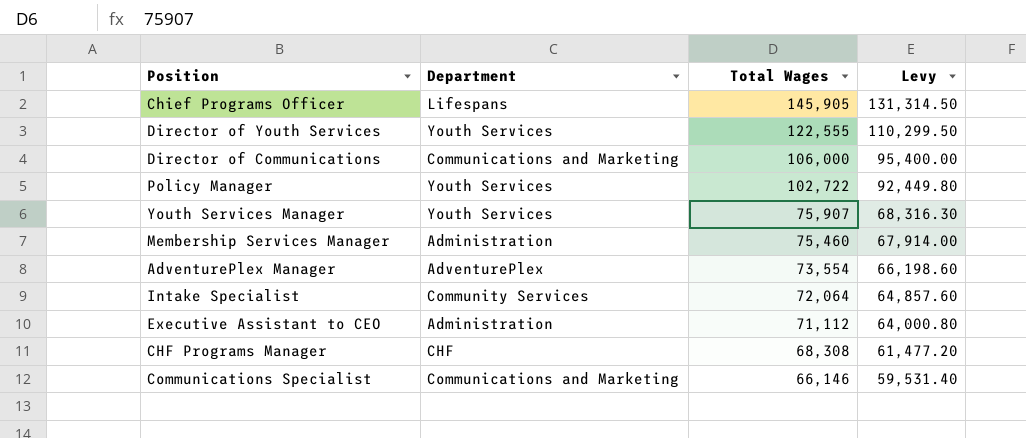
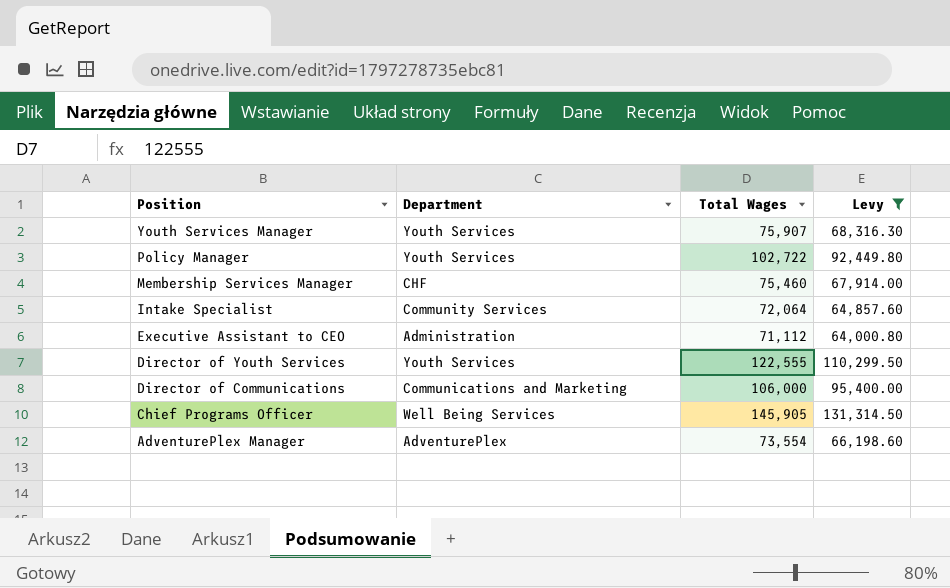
filter: none -> Levy >= 64,000.80
row order: Total Wages descending -> Position descending
Membership Services Manager | Department: Administration -> CHF
Chief Programs Officer | Department: Lifespans -> Well Being Services

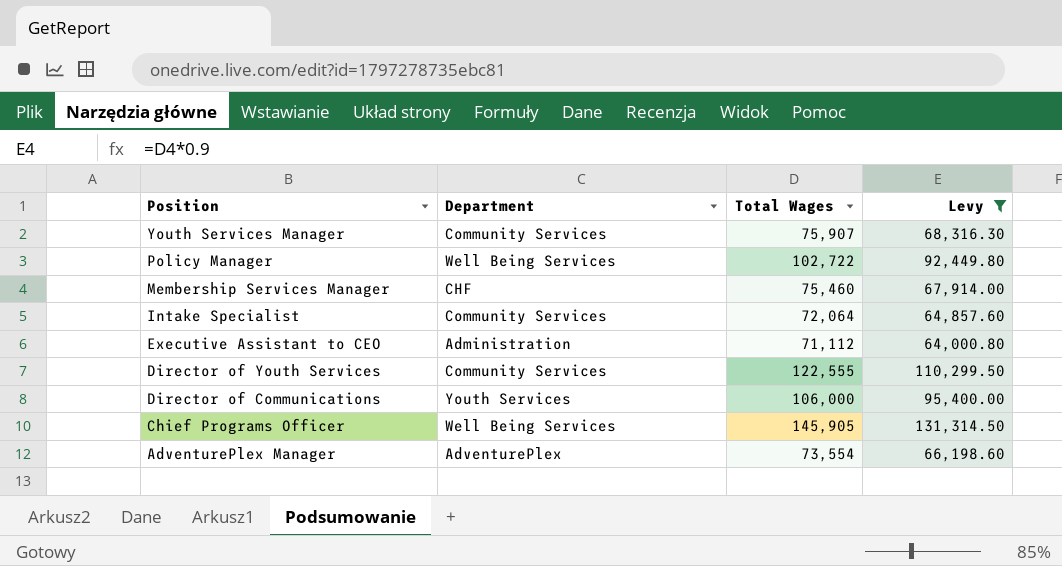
Youth Services Manager | Department: Youth Services -> Community Services
Policy Manager | Department: Youth Services -> Well Being Services
Director of Youth Services | Department: Youth Services -> Community Services
Director of Communications | Department: Communications and Marketing -> Youth Services

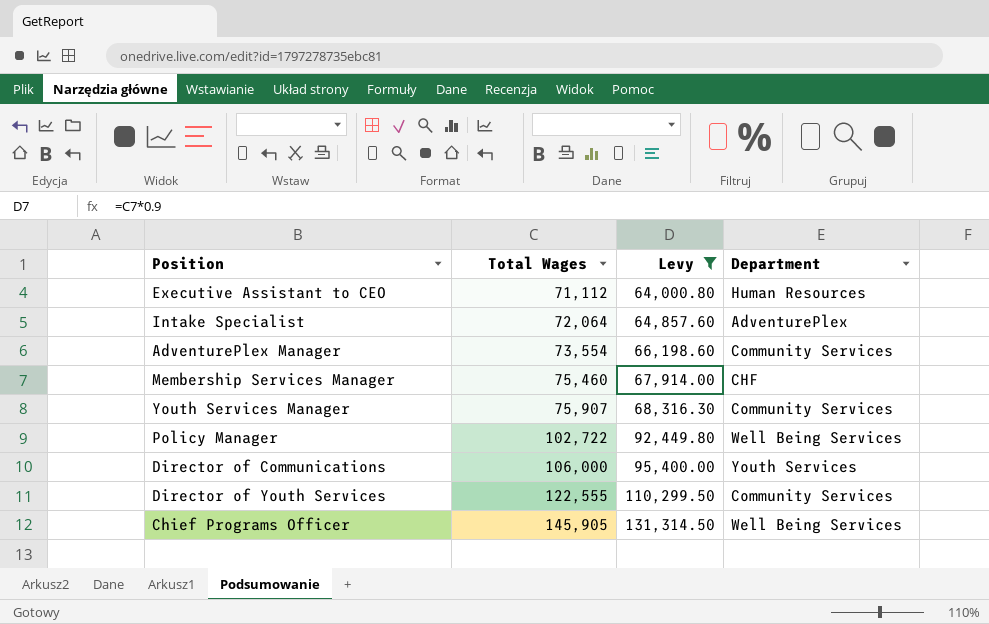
row order: Position descending -> Total Wages ascending
column Department | position: 2 -> 4
Executive Assistant to CEO | Department: Administration -> Human Resources
Intake Specialist | Department: Community Services -> AdventurePlex
AdventurePlex Manager | Department: AdventurePlex -> Community Services

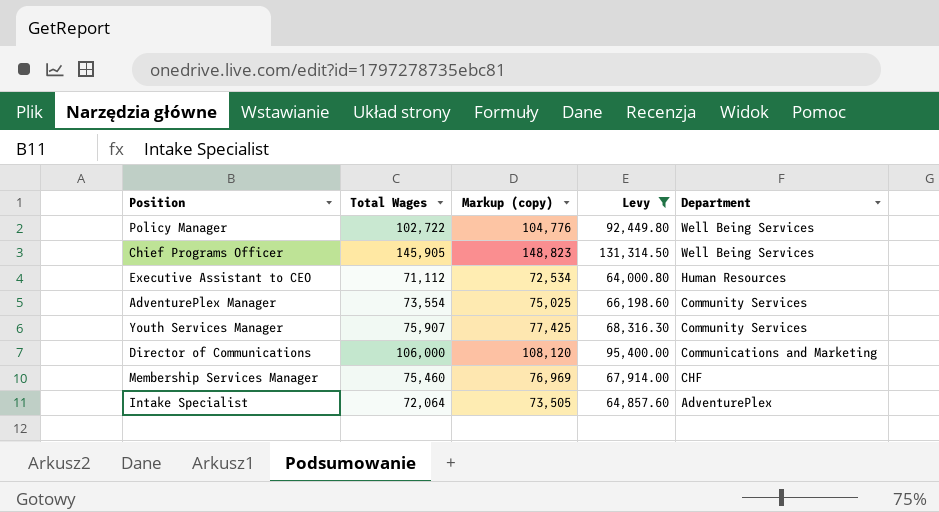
row order: Total Wages ascending -> Department descending
column Markup (copy) | formula: none -> [Total Wages] * 1.02
row Director of Youth Services: 122,555 | 110,299.50 | Community Services -> none
Director of Communications | Department: Youth Services -> Communications and Marketing

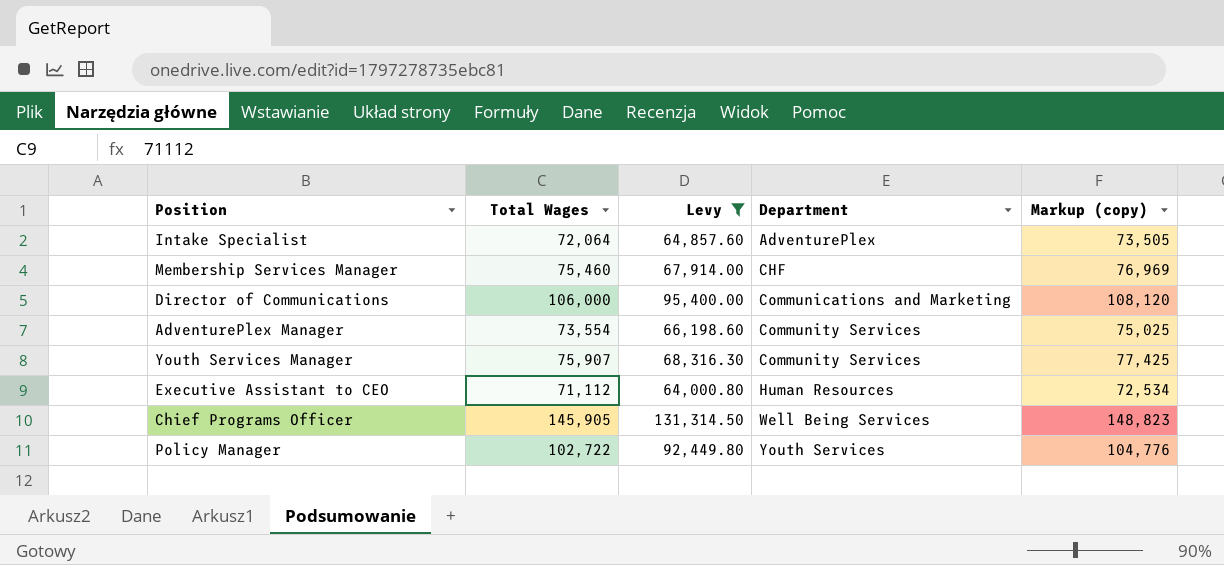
row order: Department descending -> Department ascending
column Markup (copy) | position: 3 -> 5
Policy Manager | Department: Well Being Services -> Youth Services

